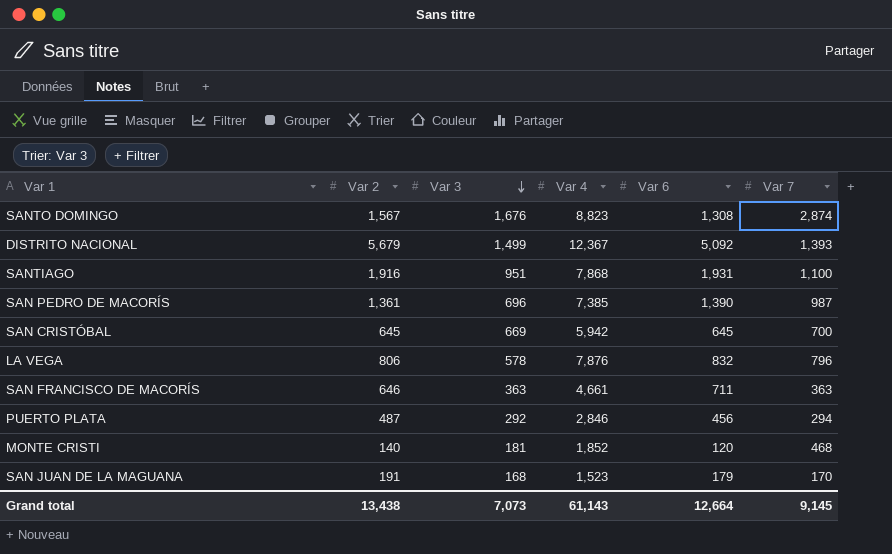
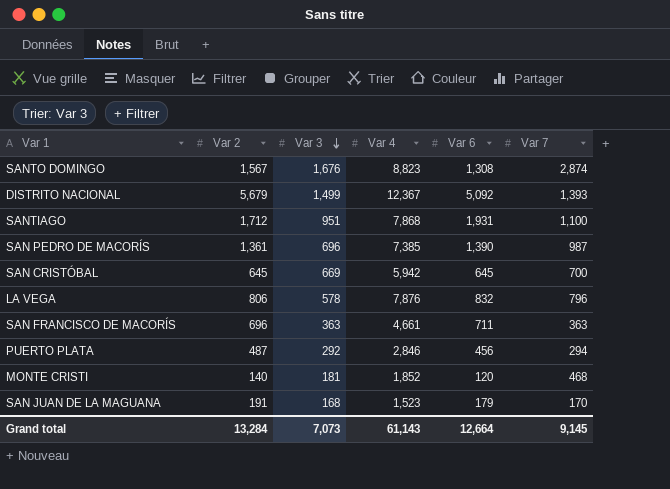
SANTIAGO | Var 2: 1,916 -> 1,712
SAN FRANCISCO DE MACORÍS | Var 2: 646 -> 696
Grand total | Var 2: 13,438 -> 13,284

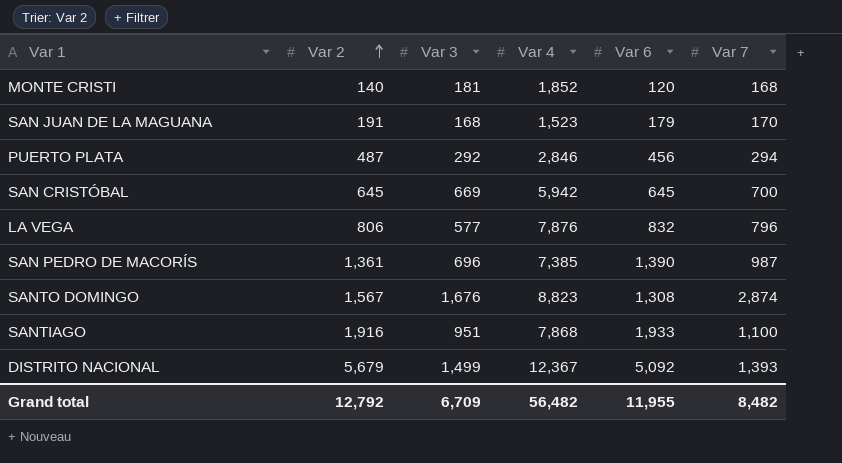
row order: Var 3 descending -> Var 2 ascending
row SAN FRANCISCO DE MACORÍS: 696 | 363 | 4,661 | 711 | 363 -> none
MONTE CRISTI | Var 7: 468 -> 168
LA VEGA | Var 3: 578 -> 577
SANTIAGO | Var 2: 1,712 -> 1,916
SANTIAGO | Var 6: 1,931 -> 1,933
Grand total | Var 2: 13,284 -> 12,792
Grand total | Var 3: 7,073 -> 6,709
Grand total | Var 4: 61,143 -> 56,482
Grand total | Var 6: 12,664 -> 11,955
Grand total | Var 7: 9,145 -> 8,482

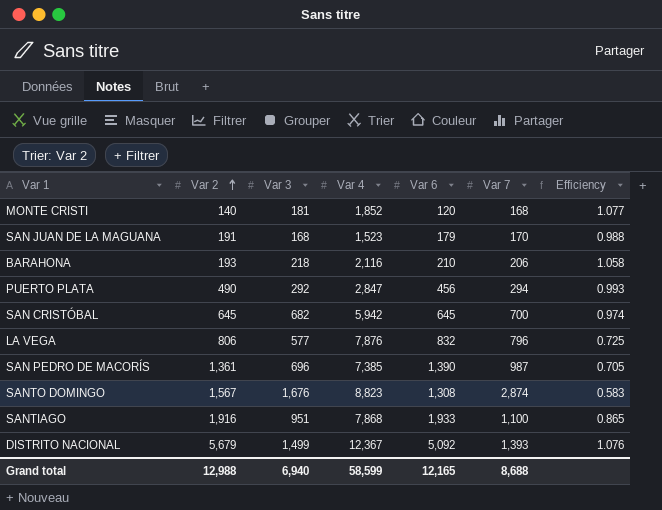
column Efficiency | formula: none -> [Var 3] / [Var 7]
row BARAHONA: none -> 193 | 218 | 2,116 | 210 | 206 | 1.058
PUERTO PLATA | Var 2: 487 -> 490
PUERTO PLATA | Var 4: 2,846 -> 2,847
SAN CRISTÓBAL | Var 3: 669 -> 682
Grand total | Var 2: 12,792 -> 12,988
Grand total | Var 3: 6,709 -> 6,940
Grand total | Var 4: 56,482 -> 58,599
Grand total | Var 6: 11,955 -> 12,165
Grand total | Var 7: 8,482 -> 8,688

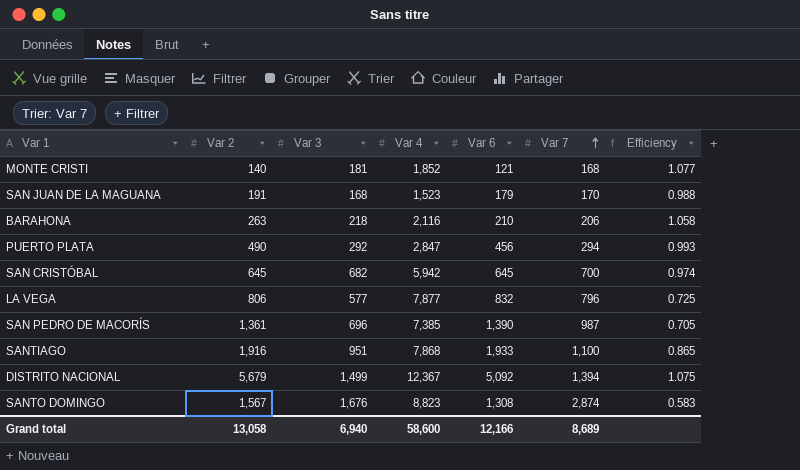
row order: Var 2 ascending -> Var 7 ascending
MONTE CRISTI | Var 6: 120 -> 121
BARAHONA | Var 2: 193 -> 263
LA VEGA | Var 4: 7,876 -> 7,877
DISTRITO NACIONAL | Var 7: 1,393 -> 1,394
DISTRITO NACIONAL | Efficiency: 1.076 -> 1.075
Grand total | Var 2: 12,988 -> 13,058
Grand total | Var 4: 58,599 -> 58,600
Grand total | Var 6: 12,165 -> 12,166
Grand total | Var 7: 8,688 -> 8,689

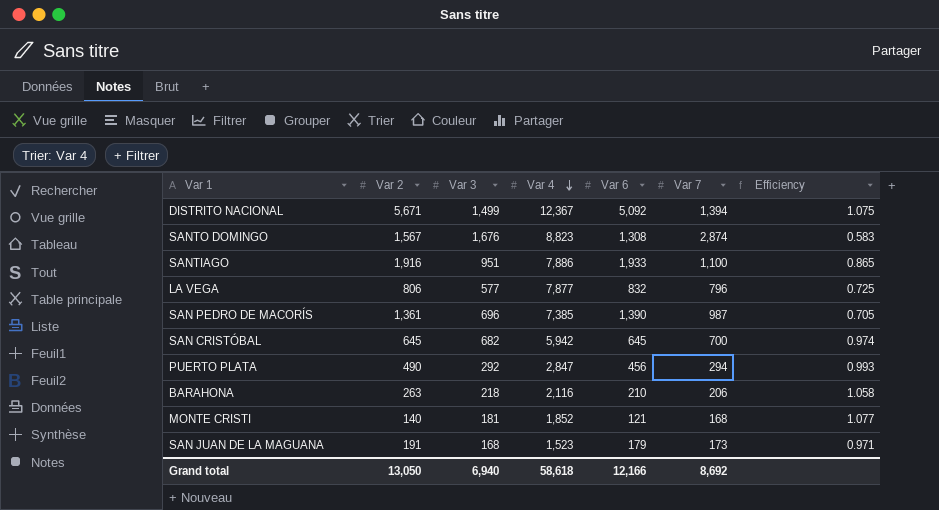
row order: Var 7 ascending -> Var 4 descending
DISTRITO NACIONAL | Var 2: 5,679 -> 5,671
SANTIAGO | Var 4: 7,868 -> 7,886
SAN JUAN DE LA MAGUANA | Var 7: 170 -> 173
SAN JUAN DE LA MAGUANA | Efficiency: 0.988 -> 0.971
Grand total | Var 2: 13,058 -> 13,050
Grand total | Var 4: 58,600 -> 58,618
Grand total | Var 7: 8,689 -> 8,692

